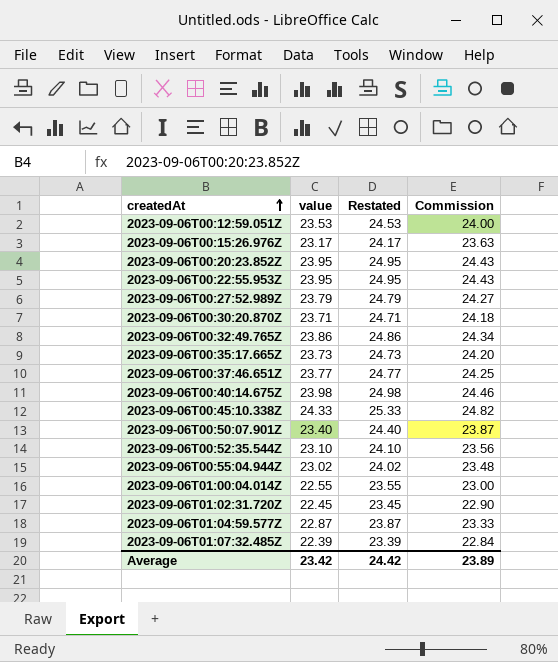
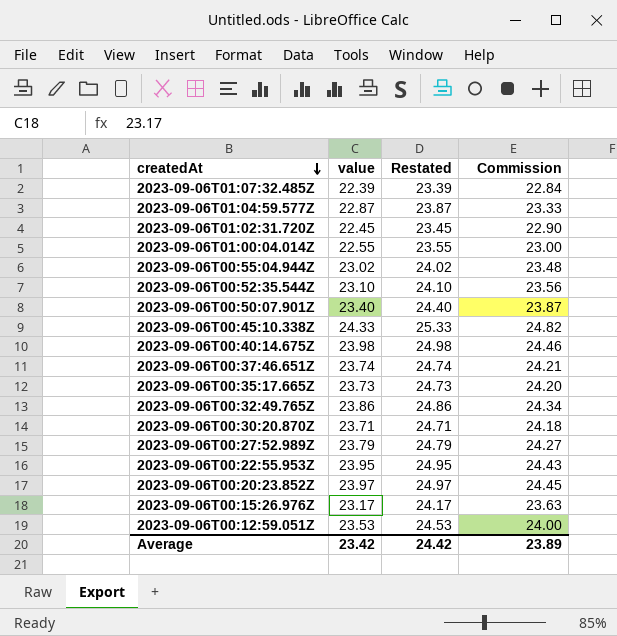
row order: createdAt ascending -> createdAt descending
2023-09-06T00:37:46.651Z | value: 23.77 -> 23.74
2023-09-06T00:37:46.651Z | Restated: 24.77 -> 24.74
2023-09-06T00:37:46.651Z | Commission: 24.25 -> 24.21
2023-09-06T00:20:23.852Z | value: 23.95 -> 23.97
2023-09-06T00:20:23.852Z | Restated: 24.95 -> 24.97
2023-09-06T00:20:23.852Z | Commission: 24.43 -> 24.45

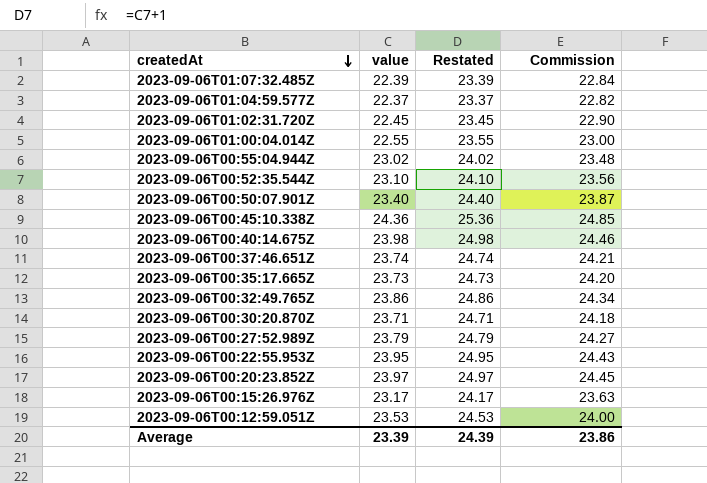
2023-09-06T01:04:59.577Z | value: 22.87 -> 22.37
2023-09-06T01:04:59.577Z | Restated: 23.87 -> 23.37
2023-09-06T01:04:59.577Z | Commission: 23.33 -> 22.82
2023-09-06T00:45:10.338Z | value: 24.33 -> 24.36
2023-09-06T00:45:10.338Z | Restated: 25.33 -> 25.36
2023-09-06T00:45:10.338Z | Commission: 24.82 -> 24.85
Average | value: 23.42 -> 23.39
Average | Restated: 24.42 -> 24.39
Average | Commission: 23.89 -> 23.86

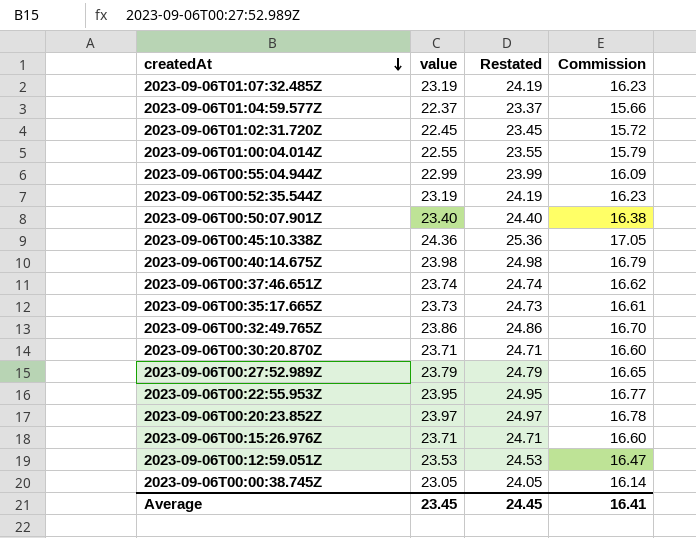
column Commission | formula: [value] * 1.02 -> [value] * 0.7
2023-09-06T01:07:32.485Z | value: 22.39 -> 23.19
2023-09-06T01:07:32.485Z | Restated: 23.39 -> 24.19
2023-09-06T00:55:04.944Z | value: 23.02 -> 22.99
2023-09-06T00:55:04.944Z | Restated: 24.02 -> 23.99
2023-09-06T00:52:35.544Z | value: 23.10 -> 23.19
2023-09-06T00:52:35.544Z | Restated: 24.10 -> 24.19
2023-09-06T00:15:26.976Z | value: 23.17 -> 23.71
2023-09-06T00:15:26.976Z | Restated: 24.17 -> 24.71
row 2023-09-06T00:00:38.745Z: none -> 23.05 | 24.05 | 16.14
Average | value: 23.39 -> 23.45
Average | Restated: 24.39 -> 24.45
Average | Commission: 23.86 -> 16.41

